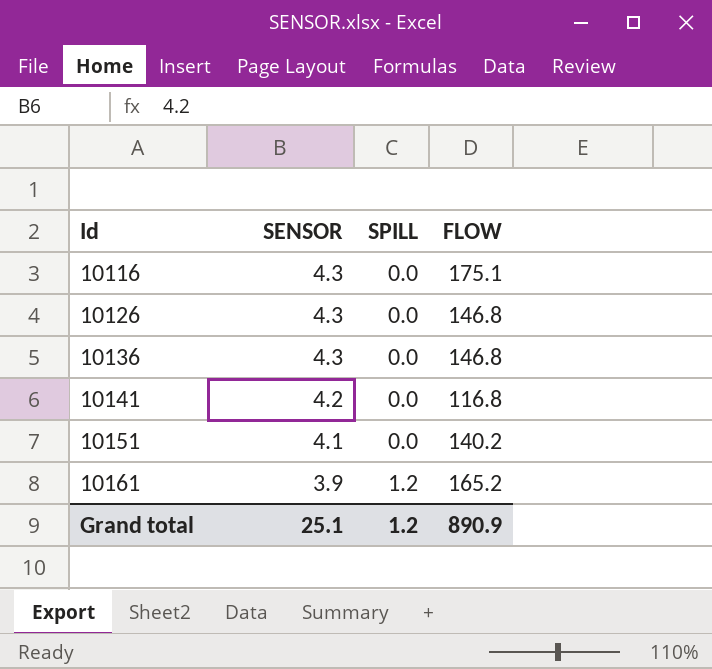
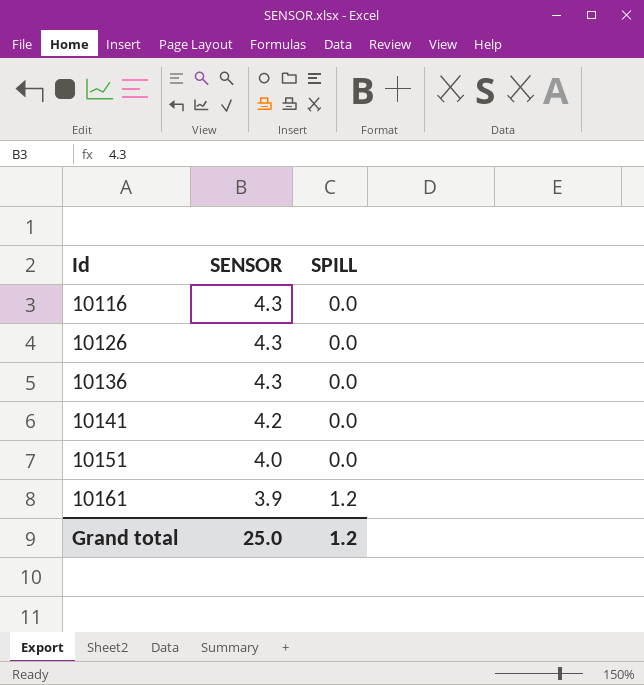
column FLOW | position: 4 -> none
10151 | SENSOR: 4.1 -> 4.0
Grand total | SENSOR: 25.1 -> 25.0

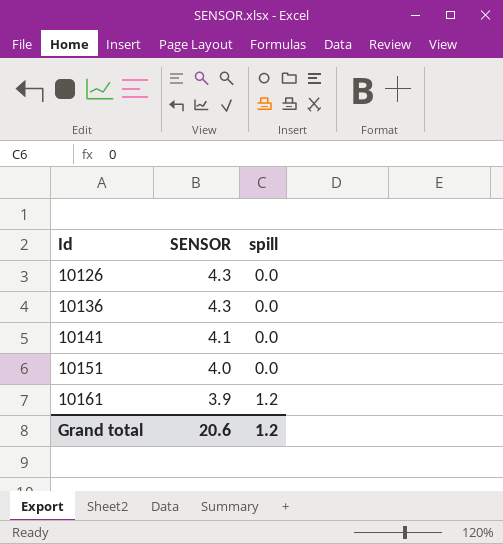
column name: SPILL -> spill
row 10116: 4.3 | 0.0 -> none
10141 | SENSOR: 4.2 -> 4.1
Grand total | SENSOR: 25.0 -> 20.6

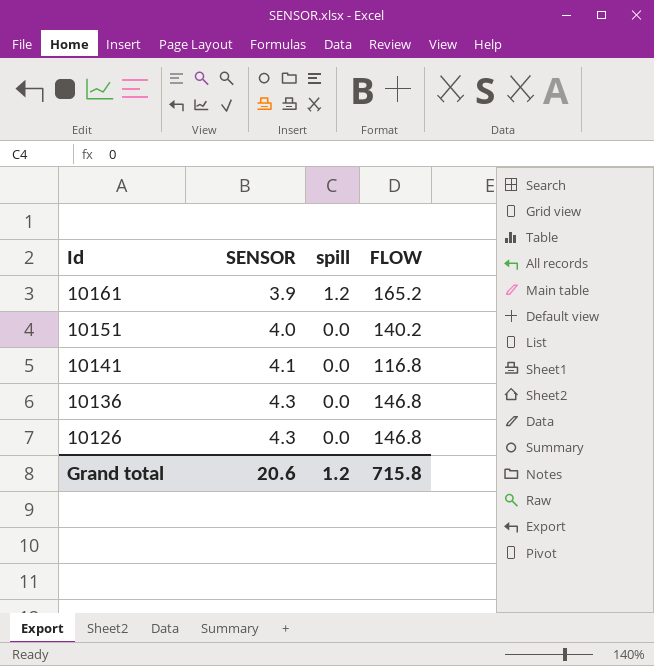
row order: Id ascending -> Id descending
column FLOW | position: none -> 4

